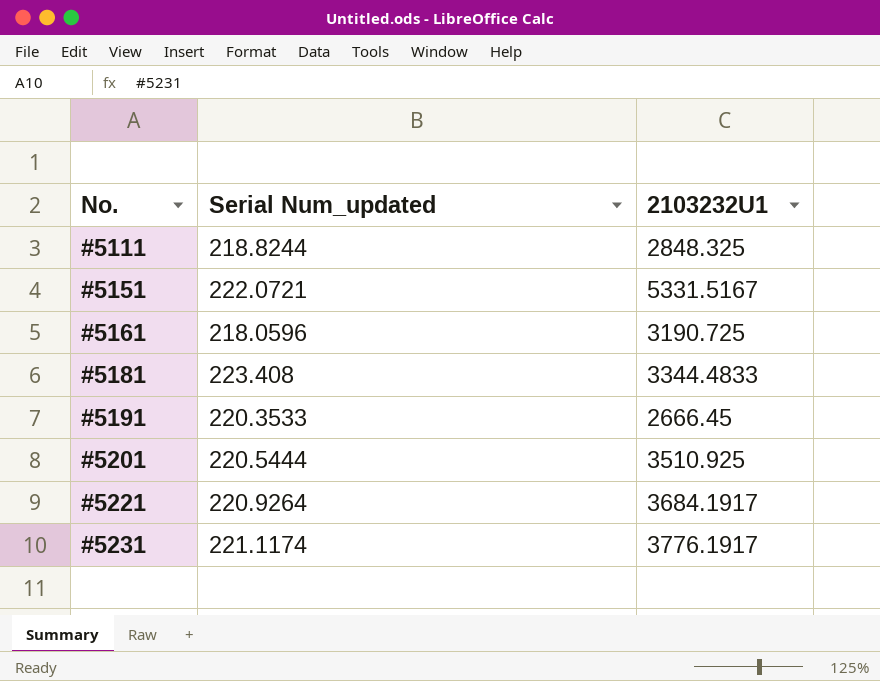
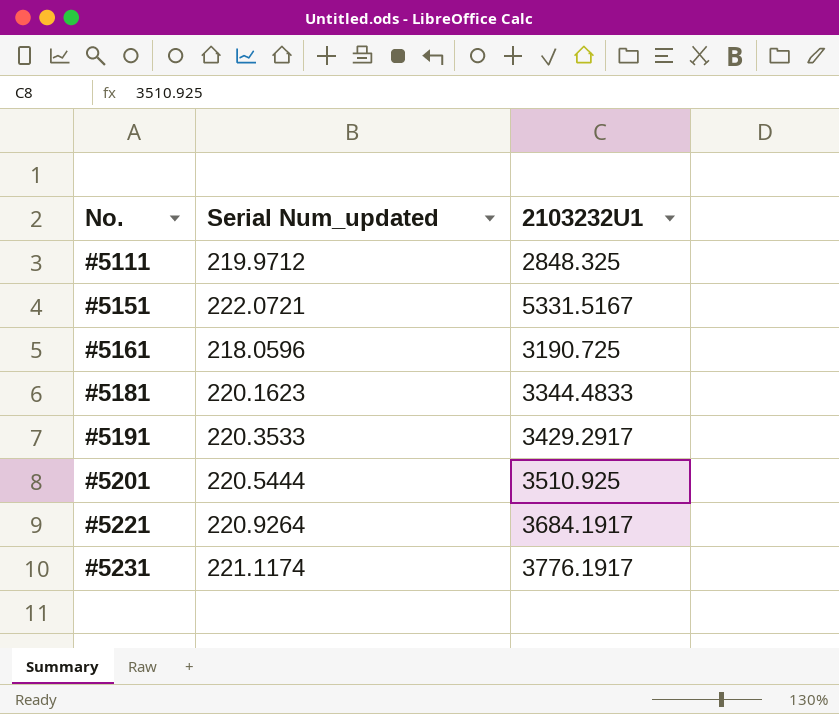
#5111 | Serial Num_updated: 218.8244 -> 219.9712
#5181 | Serial Num_updated: 223.408 -> 220.1623
#5191 | 2103232U1: 2666.45 -> 3429.2917

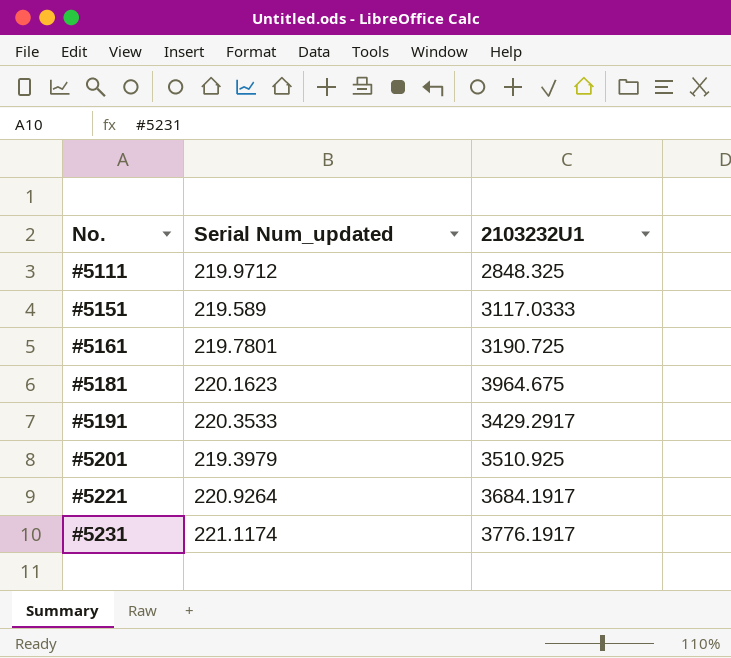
#5151 | Serial Num_updated: 222.0721 -> 219.589
#5151 | 2103232U1: 5331.5167 -> 3117.0333
#5161 | Serial Num_updated: 218.0596 -> 219.7801
#5181 | 2103232U1: 3344.4833 -> 3964.675
#5201 | Serial Num_updated: 220.5444 -> 219.3979

